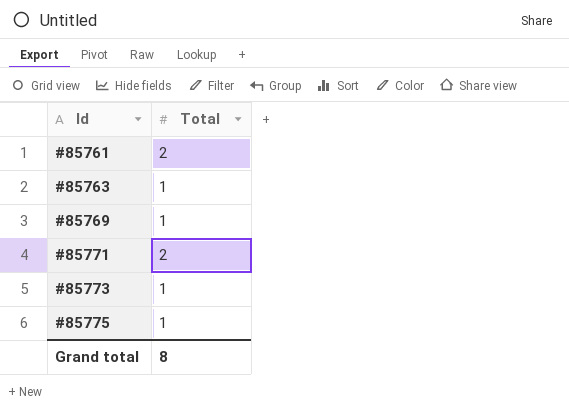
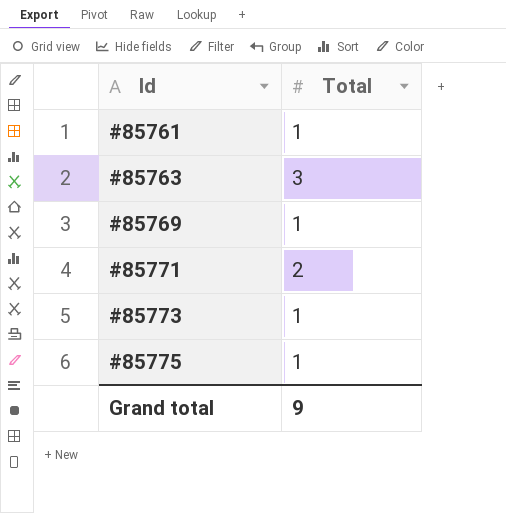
#85761 | Total: 2 -> 1
#85763 | Total: 1 -> 3
Grand total | Total: 8 -> 9

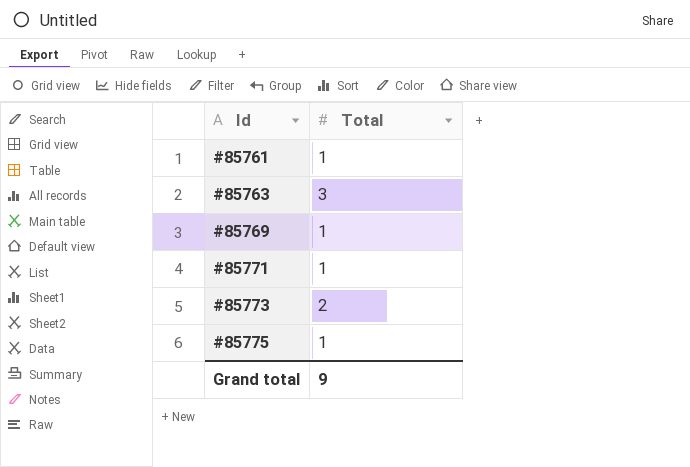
#85771 | Total: 2 -> 1
#85773 | Total: 1 -> 2

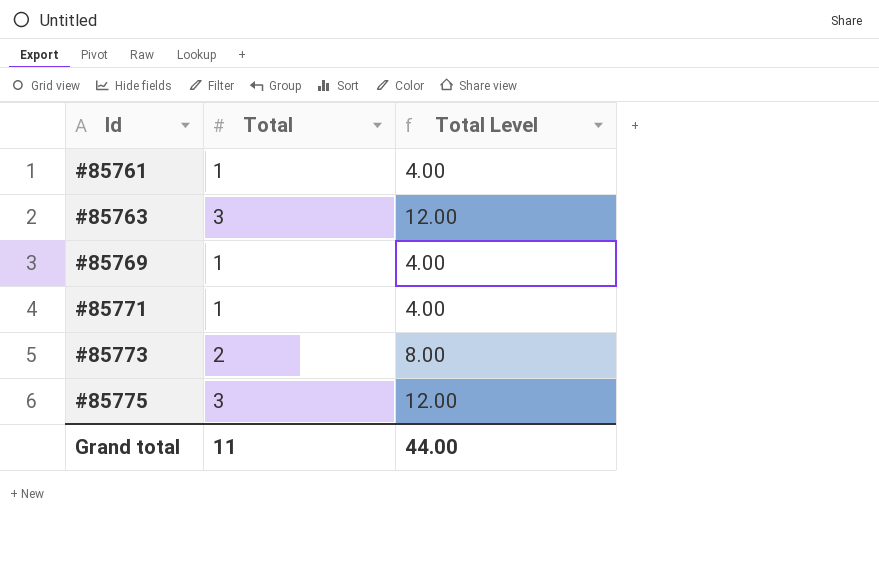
column Total Level | formula: none -> [Total] * 4
#85775 | Total: 1 -> 3
Grand total | Total: 9 -> 11

